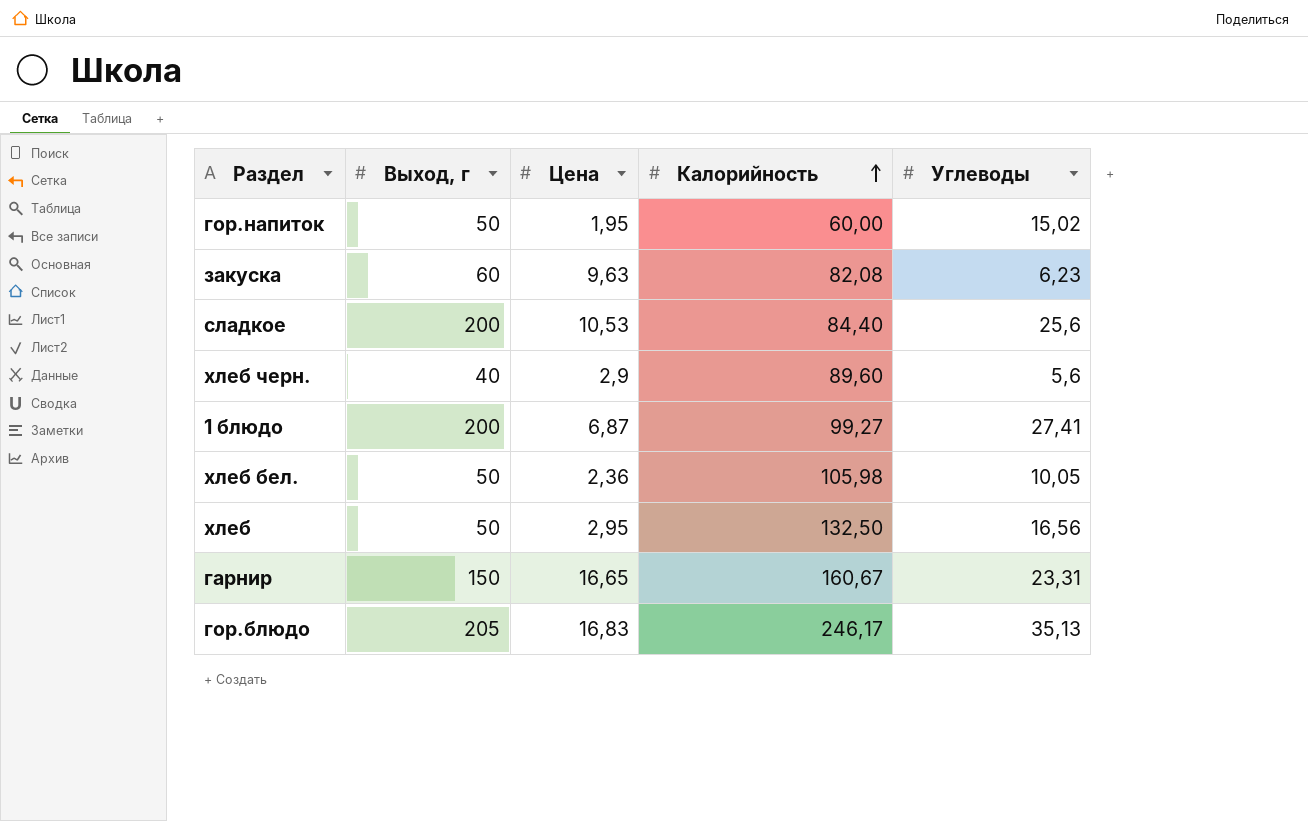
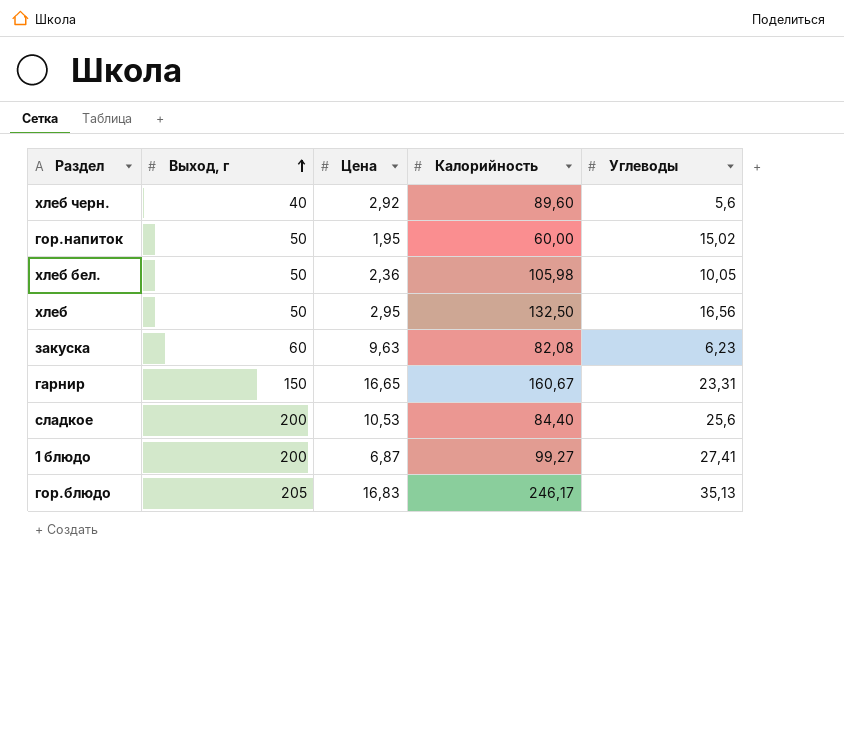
row order: Калорийность ascending -> Выход, г ascending
хлеб черн. | Цена: 2,9 -> 2,92

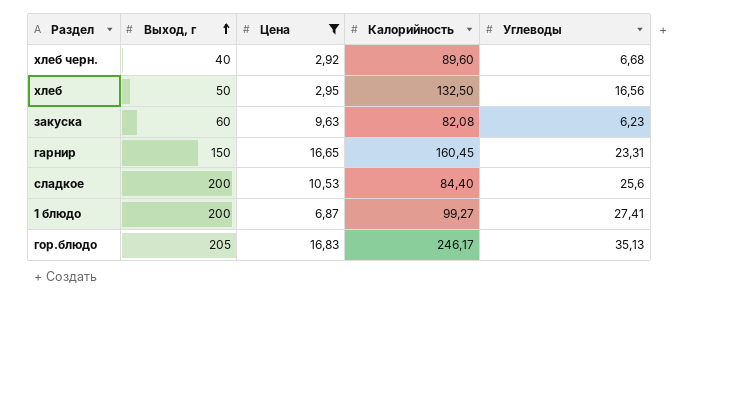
filter: none -> Цена >= 2,92
хлеб черн. | Углеводы: 5,6 -> 6,68
гарнир | Калорийность: 160,67 -> 160,45

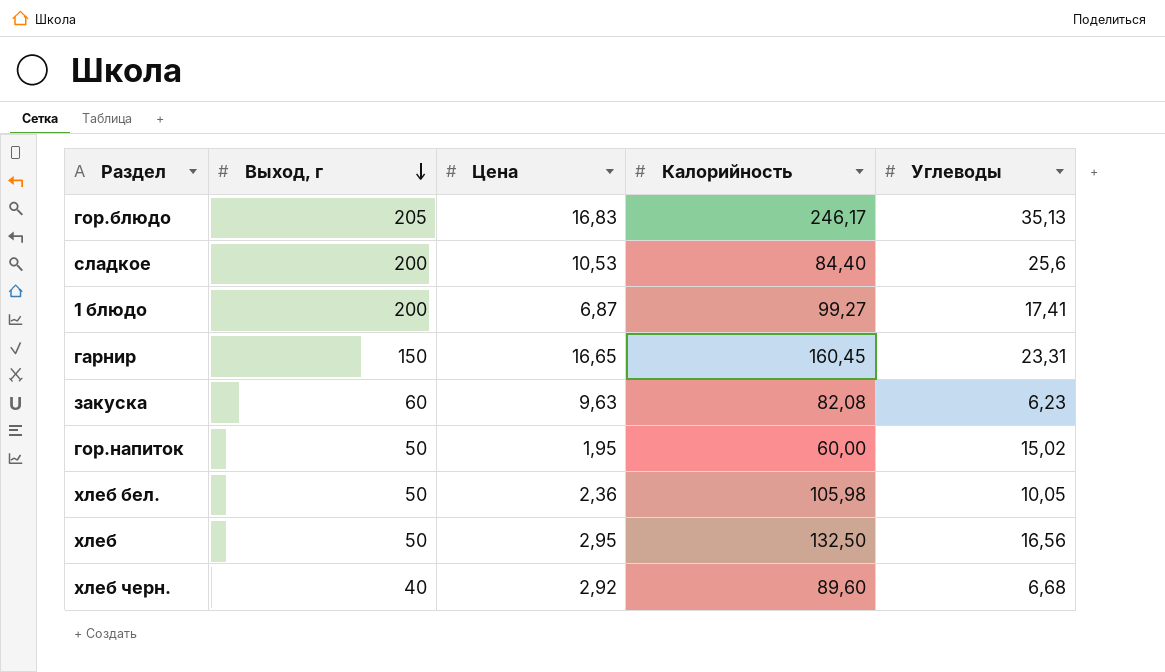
filter: Цена >= 2,92 -> none
row order: Выход, г ascending -> Выход, г descending
1 блюдо | Углеводы: 27,41 -> 17,41

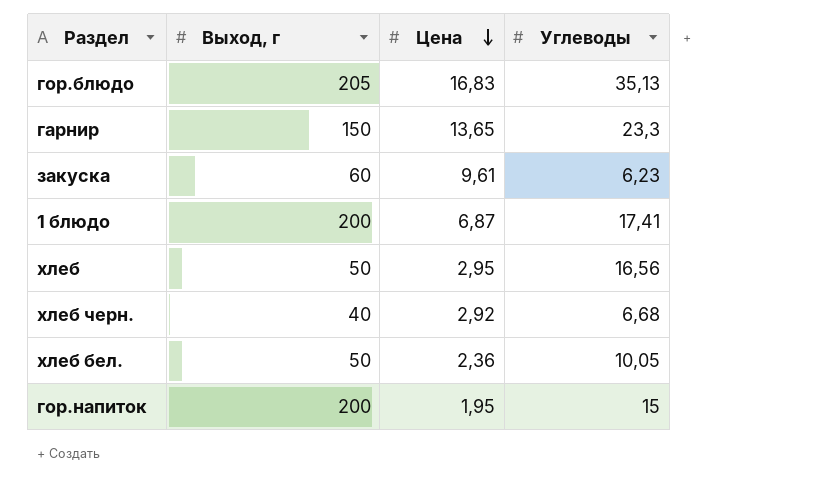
row order: Выход, г descending -> Цена descending
column Калорийность | position: 4 -> none
row сладкое: 200 | 10,53 | 84,40 | 25,6 -> none
гарнир | Цена: 16,65 -> 13,65
гарнир | Углеводы: 23,31 -> 23,3
закуска | Цена: 9,63 -> 9,61
гор.напиток | Выход, г: 50 -> 200
гор.напиток | Углеводы: 15,02 -> 15

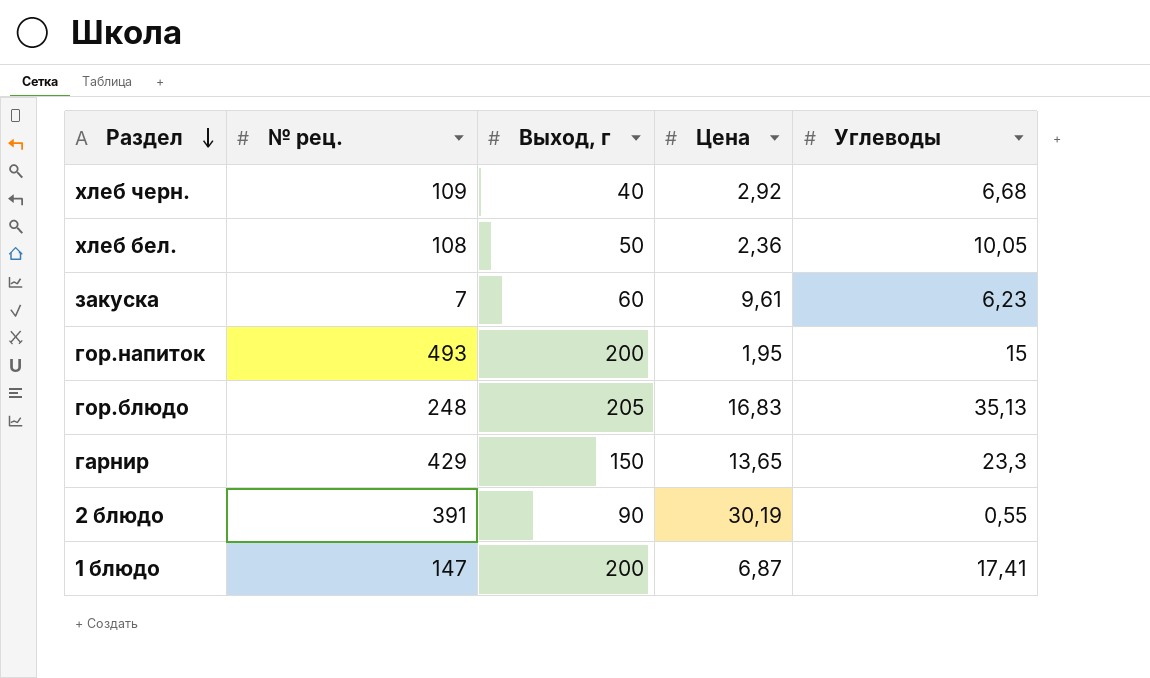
row order: Цена descending -> Раздел descending
column № рец. | position: none -> 2
row хлеб: 50 | 2,95 | 16,56 -> none
row 2 блюдо: none -> 391 | 90 | 30,19 | 0,55

